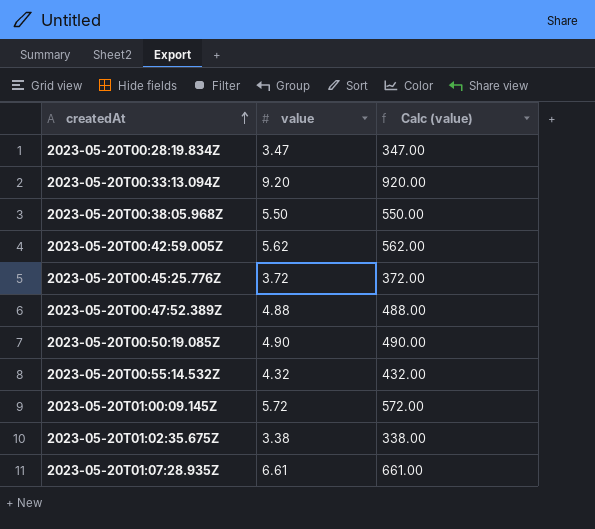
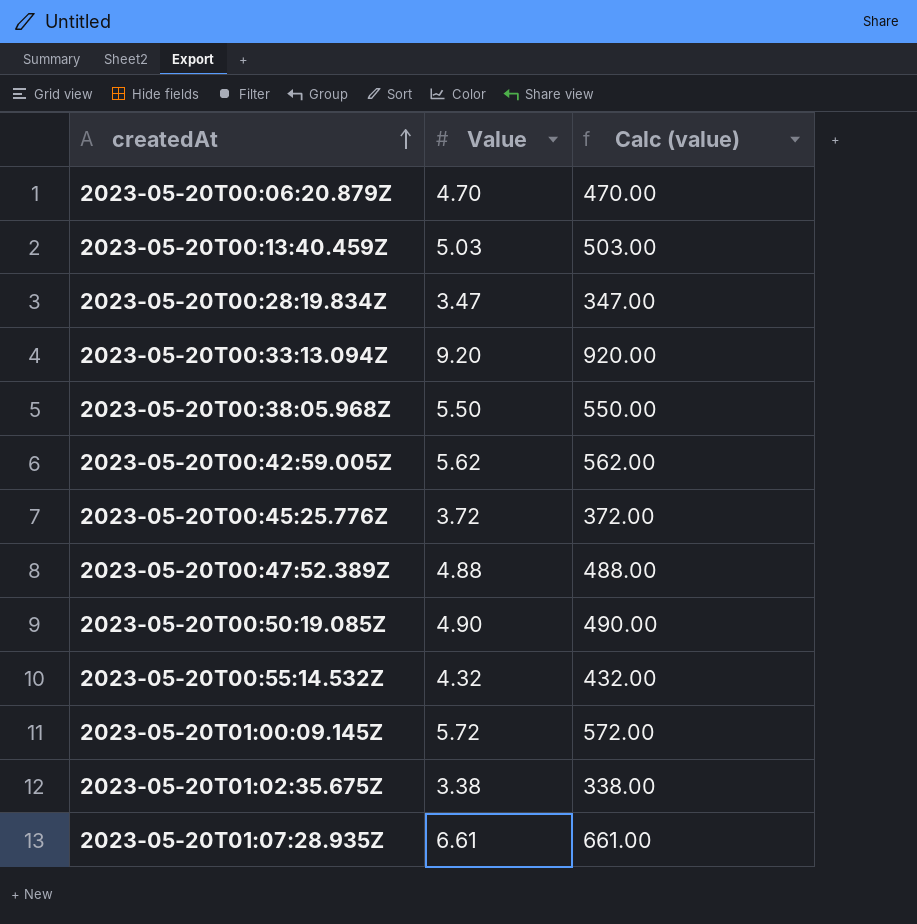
column name: value -> Value
row 2023-05-20T00:06:20.879Z: none -> 4.70 | 470.00
row 2023-05-20T00:13:40.459Z: none -> 5.03 | 503.00

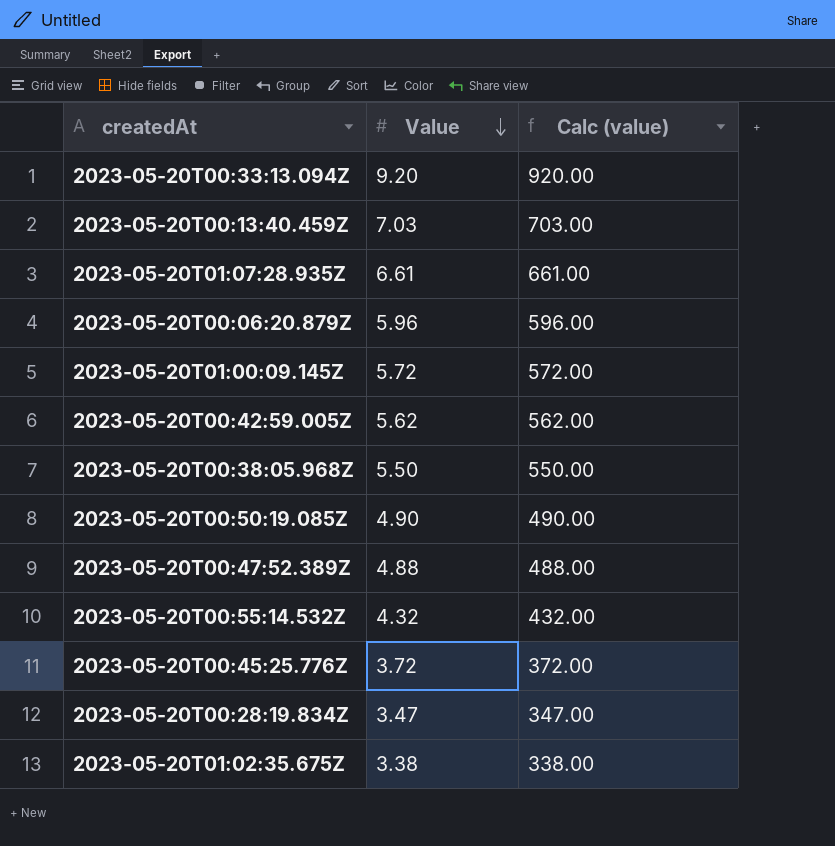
row order: createdAt ascending -> Value descending
2023-05-20T00:13:40.459Z | Value: 5.03 -> 7.03
2023-05-20T00:13:40.459Z | Calc (value): 503.00 -> 703.00
2023-05-20T00:06:20.879Z | Value: 4.70 -> 5.96
2023-05-20T00:06:20.879Z | Calc (value): 470.00 -> 596.00

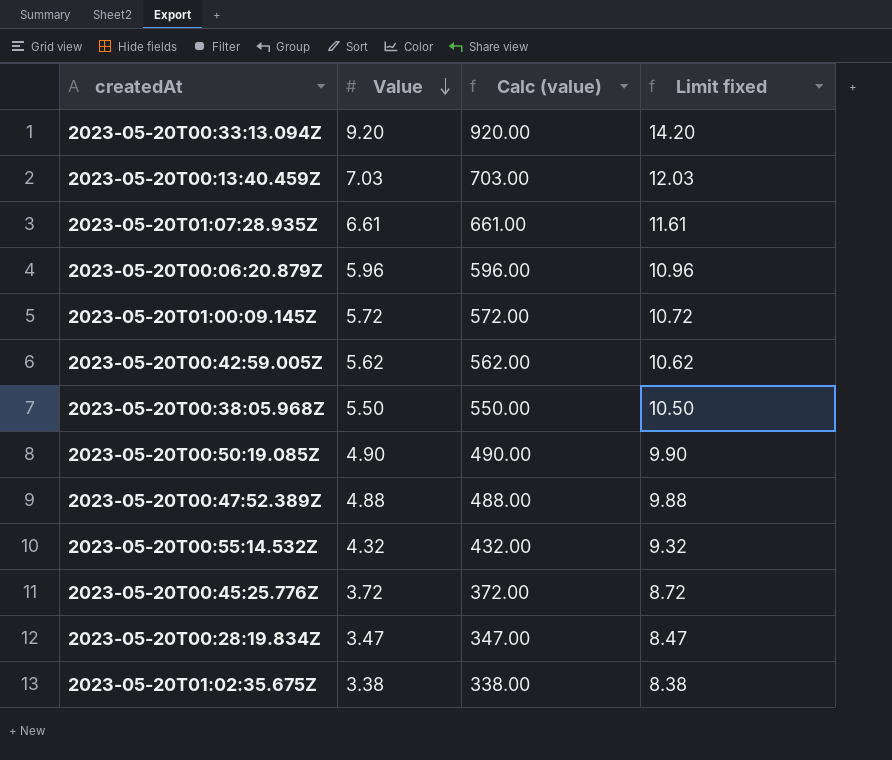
column Limit fixed | formula: none -> [Value] + 5

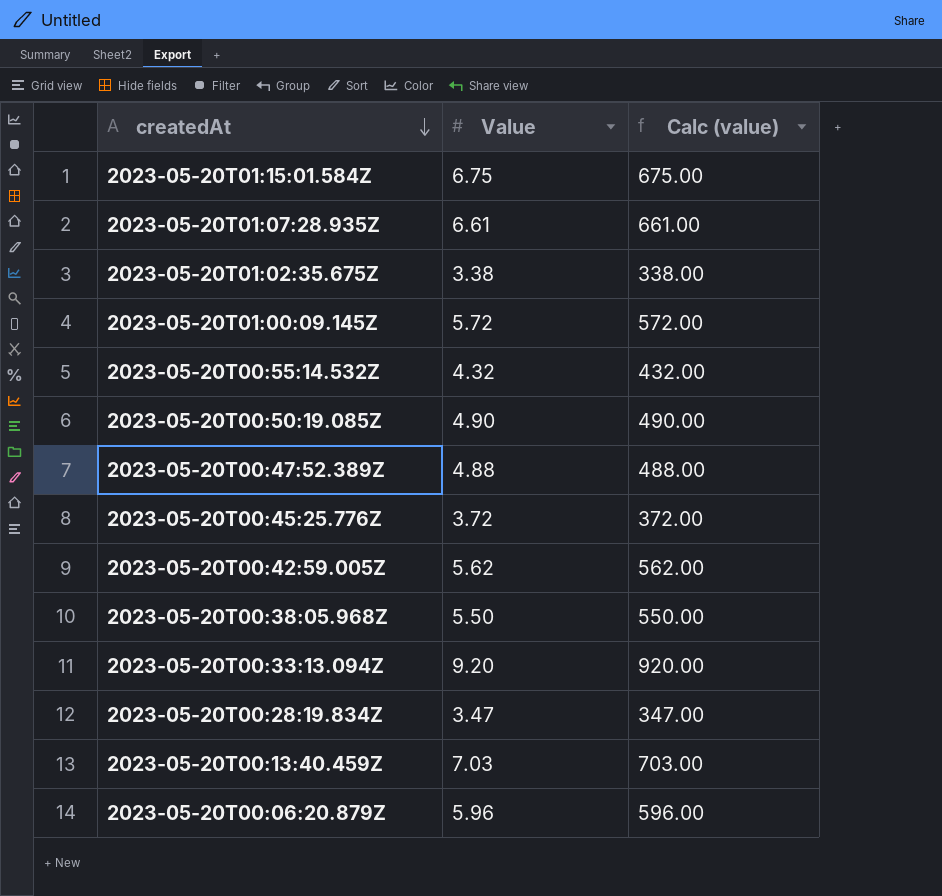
row order: Value descending -> createdAt descending
column Limit fixed | formula: [Value] + 5 -> none
row 2023-05-20T01:15:01.584Z: none -> 6.75 | 675.00

